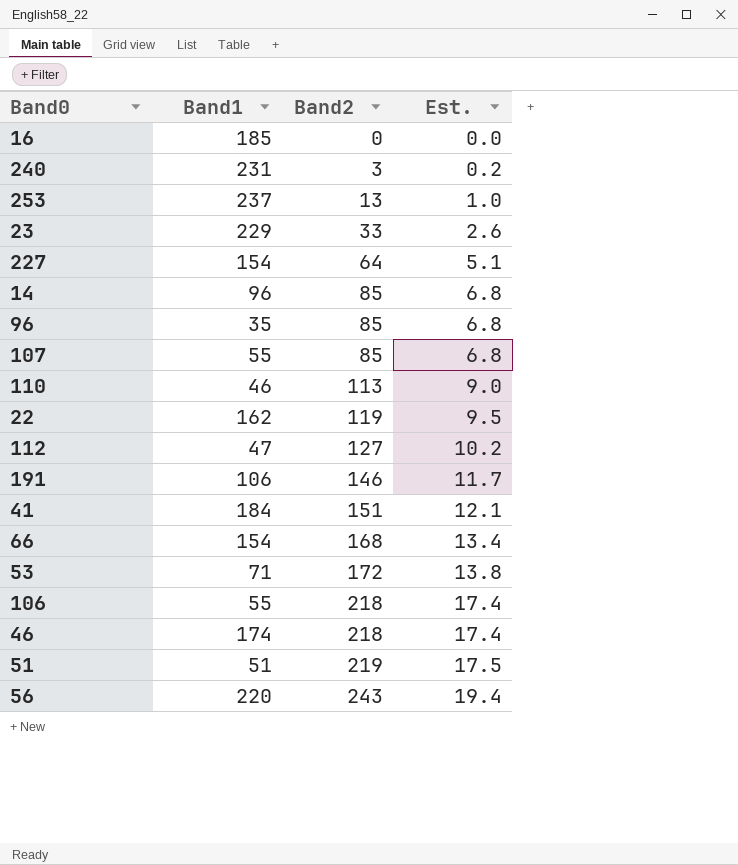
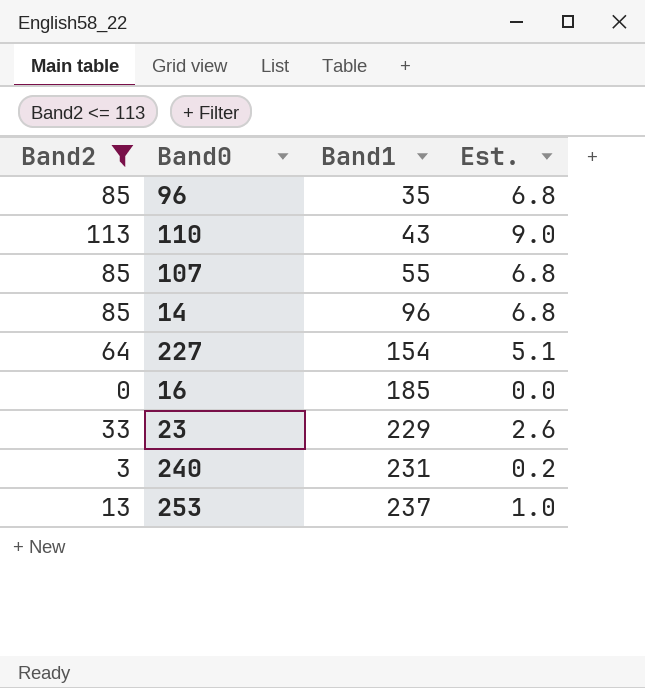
filter: none -> Band2 <= 113
row order: Band2 ascending -> Band1 ascending
column Band2 | position: 3 -> 1
110 | Band1: 46 -> 43

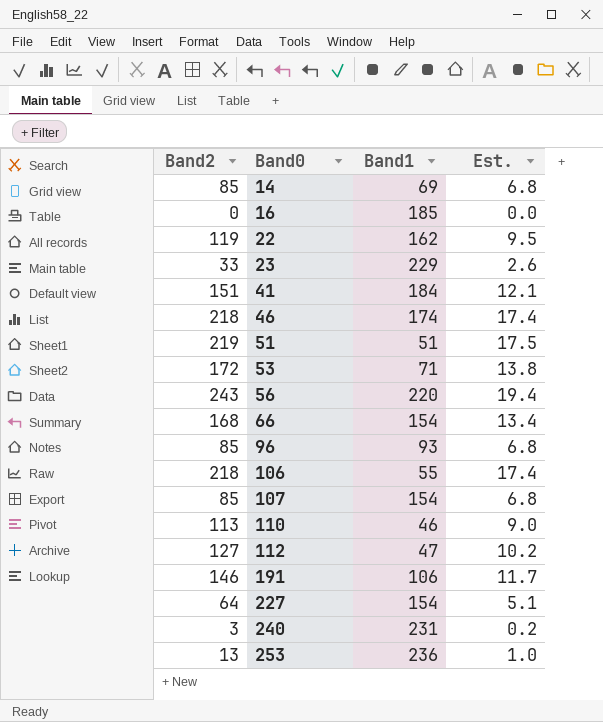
filter: Band2 <= 113 -> none
row order: Band1 ascending -> Band0 ascending
14 | Band1: 96 -> 69
96 | Band1: 35 -> 93
107 | Band1: 55 -> 154
110 | Band1: 43 -> 46
253 | Band1: 237 -> 236

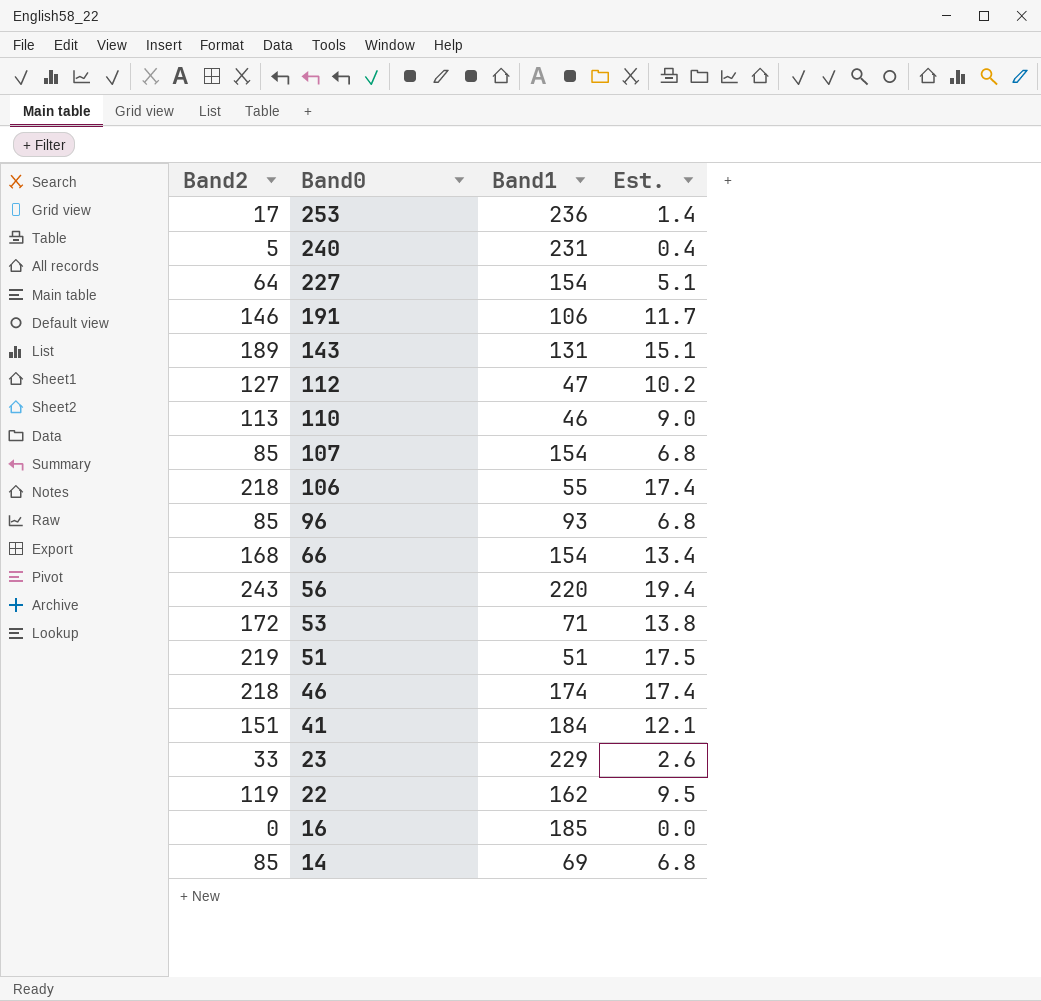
row order: Band0 ascending -> Band0 descending
253 | Band2: 13 -> 17
253 | Est.: 1.0 -> 1.4
240 | Band2: 3 -> 5
240 | Est.: 0.2 -> 0.4
row 143: none -> 189 | 131 | 15.1

